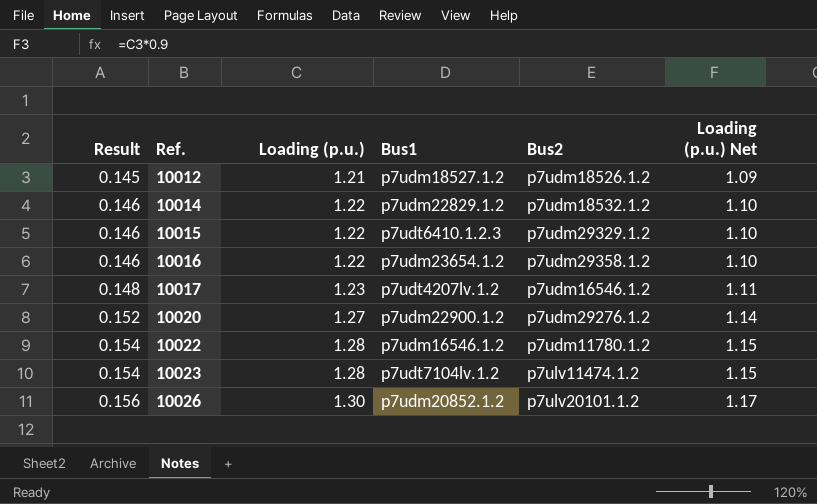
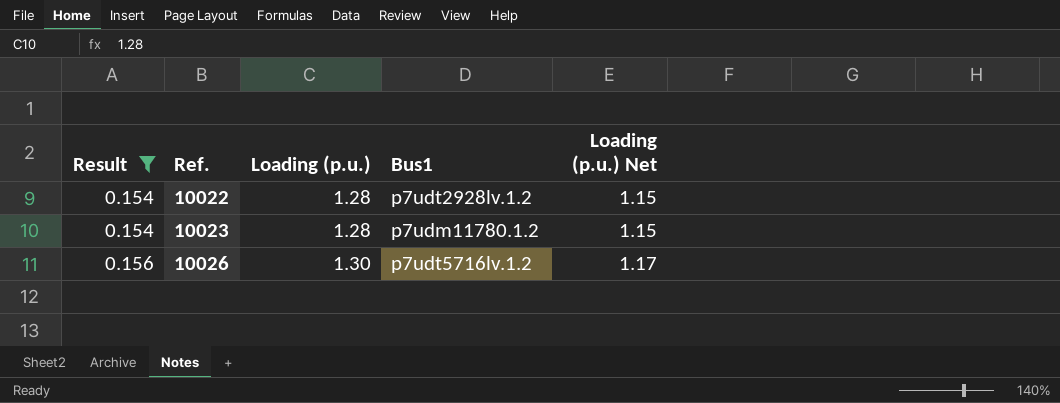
filter: none -> Result >= 0.154
column Bus2 | position: 5 -> none
10022 | Bus1: p7udm16546.1.2 -> p7udt2928lv.1.2
10023 | Bus1: p7udt7104lv.1.2 -> p7udm11780.1.2
10026 | Bus1: p7udm20852.1.2 -> p7udt5716lv.1.2

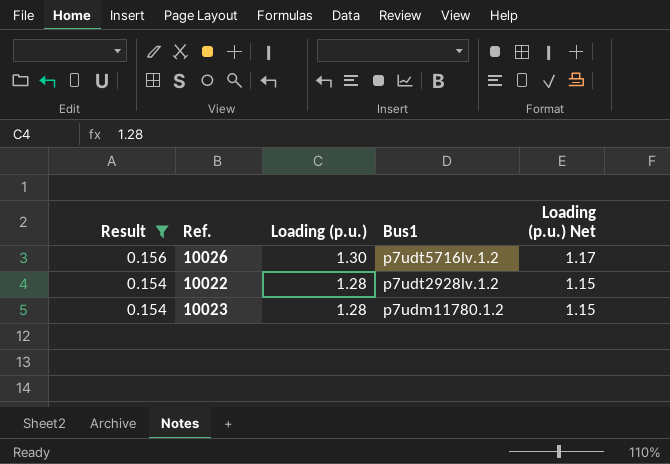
row order: Result ascending -> Result descending

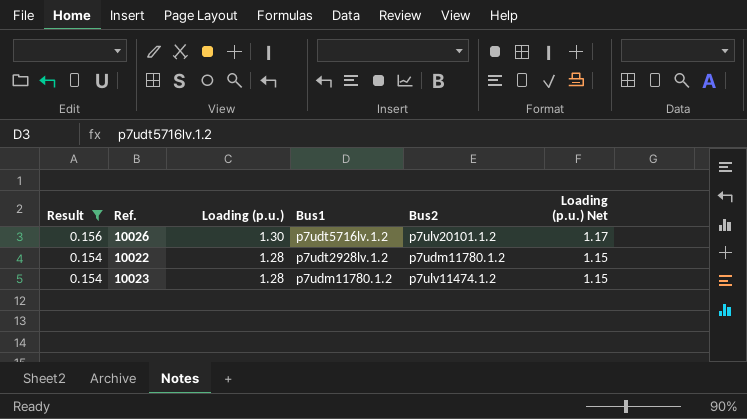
column Bus2 | position: none -> 5

